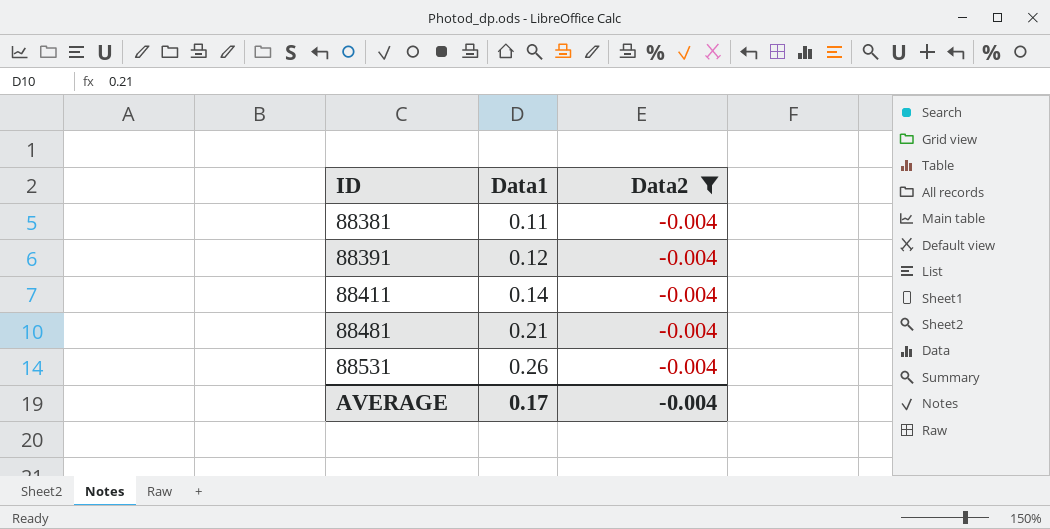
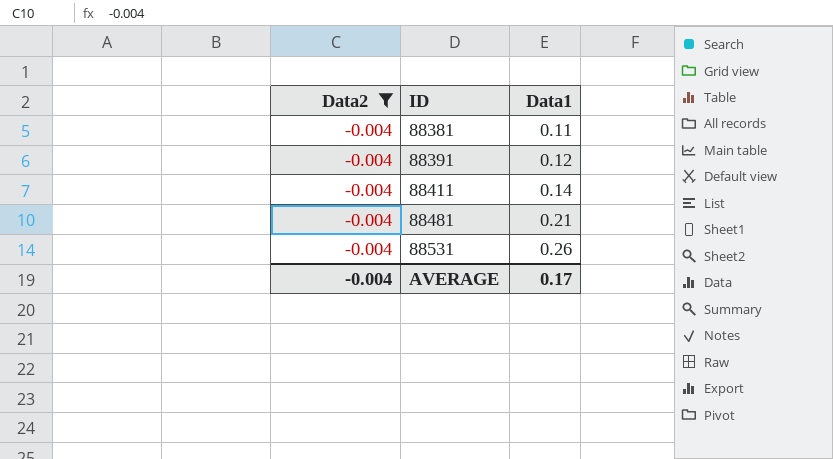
column Data2 | position: 3 -> 1

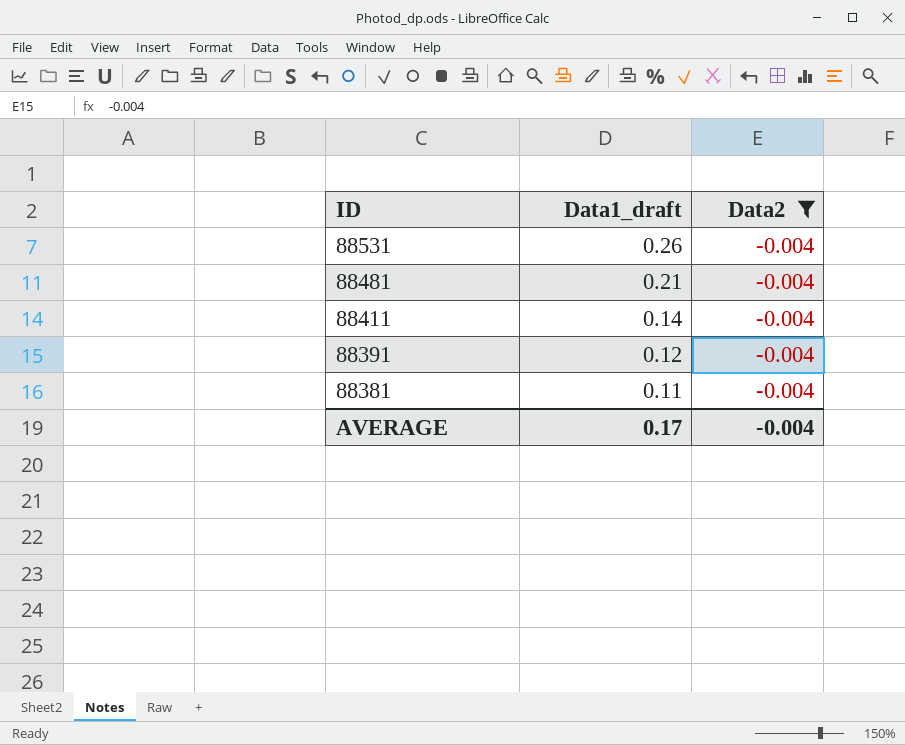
row order: ID ascending -> ID descending
column name: Data1 -> Data1_draft
column Data2 | position: 1 -> 3

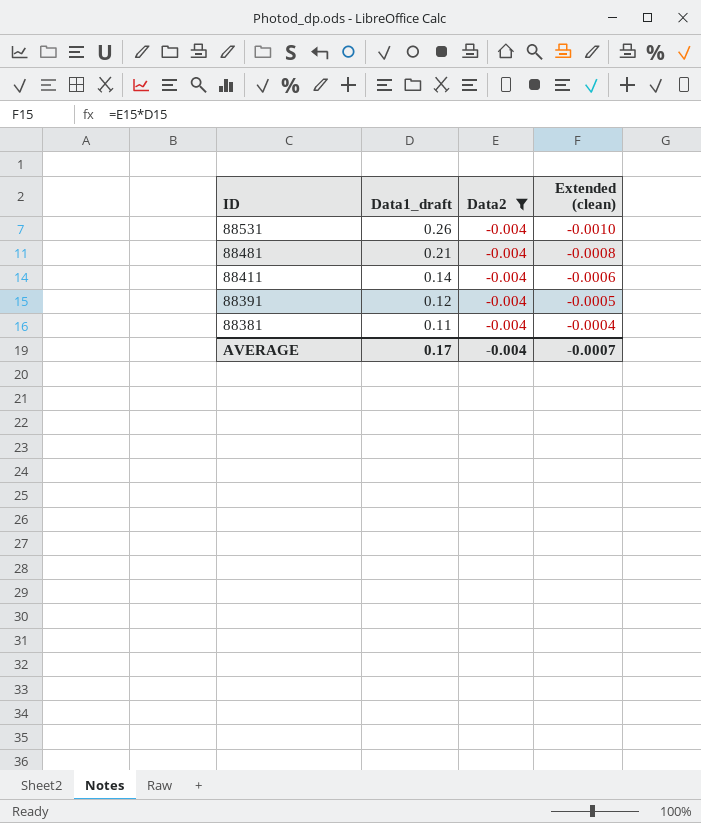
column Extended (clean) | formula: none -> [Data1_draft] * [Data2]

